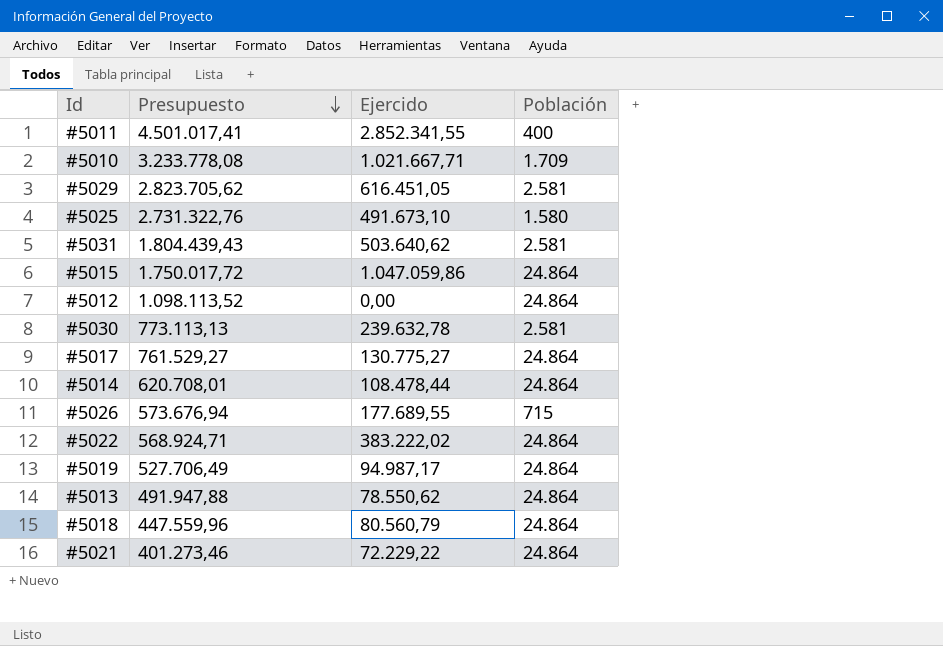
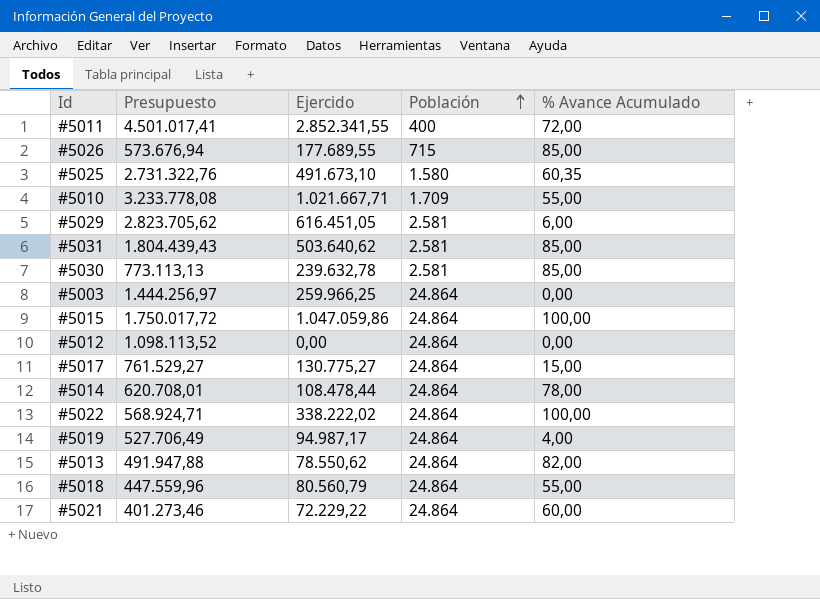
row order: Presupuesto descending -> Población ascending
column % Avance Acumulado | position: none -> 5
row #5003: none -> 1.444.256,97 | 259.966,25 | 24.864 | 0,00
#5022 | Ejercido: 383.222,02 -> 338.222,02

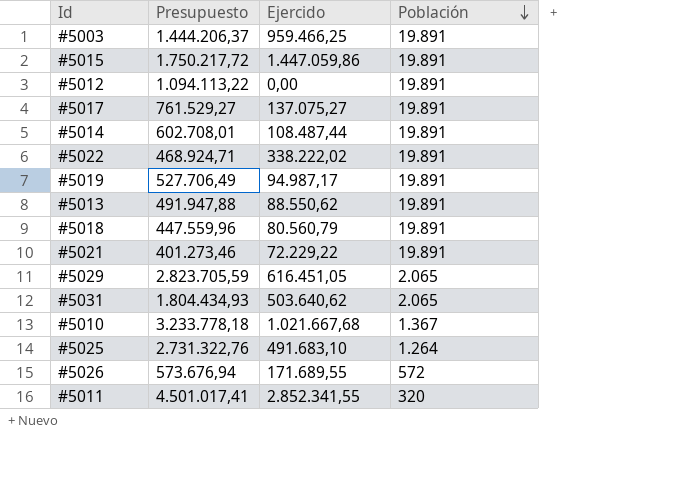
row order: Población ascending -> Población descending
column % Avance Acumulado | position: 5 -> none
row #5030: 773.113,13 | 239.632,78 | 2.581 | 85,00 -> none
#5003 | Presupuesto: 1.444.256,97 -> 1.444.206,37
#5003 | Ejercido: 259.966,25 -> 959.466,25
#5003 | Población: 24.864 -> 19.891
#5015 | Presupuesto: 1.750.017,72 -> 1.750.217,72
#5015 | Ejercido: 1.047.059,86 -> 1.447.059,86
#5015 | Población: 24.864 -> 19.891
#5012 | Presupuesto: 1.098.113,52 -> 1.094.113,22
#5012 | Población: 24.864 -> 19.891
#5017 | Ejercido: 130.775,27 -> 137.075,27
#5017 | Población: 24.864 -> 19.891
#5014 | Presupuesto: 620.708,01 -> 602.708,01
#5014 | Ejercido: 108.478,44 -> 108.487,44
#5014 | Población: 24.864 -> 19.891
#5022 | Presupuesto: 568.924,71 -> 468.924,71
#5022 | Población: 24.864 -> 19.891
#5019 | Población: 24.864 -> 19.891
#5013 | Ejercido: 78.550,62 -> 88.550,62
#5013 | Población: 24.864 -> 19.891
#5018 | Población: 24.864 -> 19.891
#5021 | Población: 24.864 -> 19.891
#5029 | Presupuesto: 2.823.705,62 -> 2.823.705,59
#5029 | Población: 2.581 -> 2.065
#5031 | Presupuesto: 1.804.439,43 -> 1.804.434,93
#5031 | Población: 2.581 -> 2.065
#5010 | Presupuesto: 3.233.778,08 -> 3.233.778,18
#5010 | Ejercido: 1.021.667,71 -> 1.021.667,68
#5010 | Población: 1.709 -> 1.367
#5025 | Ejercido: 491.673,10 -> 491.683,10
#5025 | Población: 1.580 -> 1.264
#5026 | Ejercido: 177.689,55 -> 171.689,55
#5026 | Población: 715 -> 572
#5011 | Población: 400 -> 320

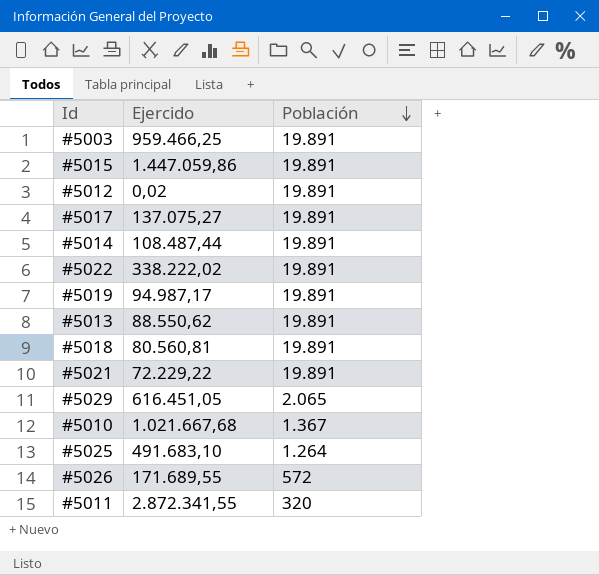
column Presupuesto | position: 2 -> none
row #5031: 1.804.434,93 | 503.640,62 | 2.065 -> none
#5012 | Ejercido: 0,00 -> 0,02
#5018 | Ejercido: 80.560,79 -> 80.560,81
#5011 | Ejercido: 2.852.341,55 -> 2.872.341,55

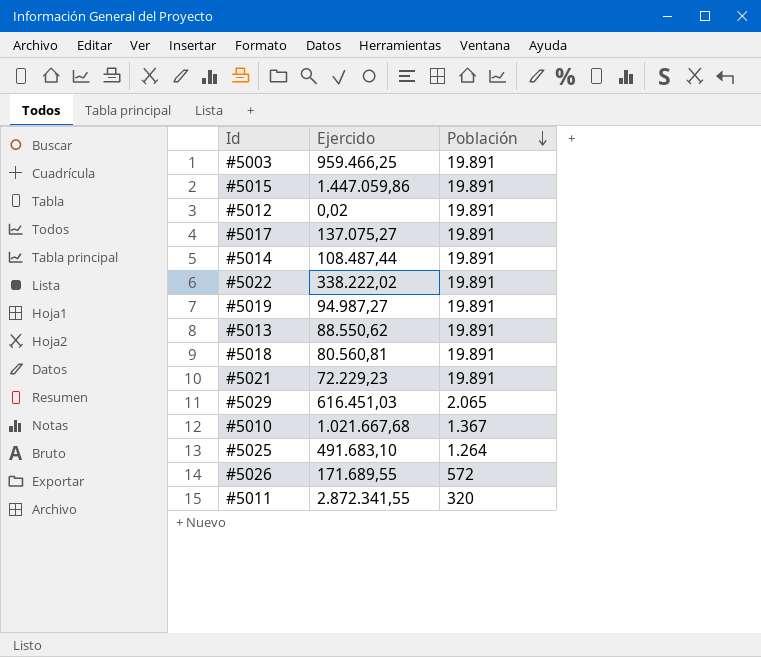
#5019 | Ejercido: 94.987,17 -> 94.987,27
#5021 | Ejercido: 72.229,22 -> 72.229,23
#5029 | Ejercido: 616.451,05 -> 616.451,03

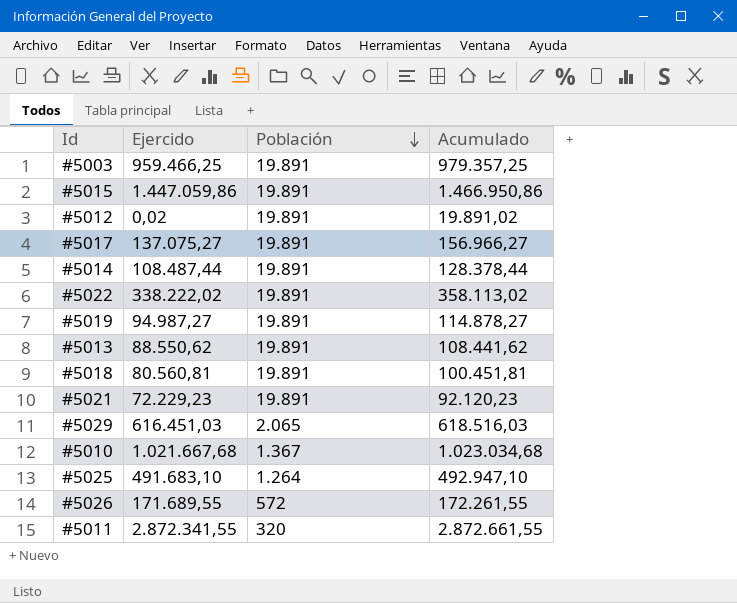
column Acumulado | formula: none -> [Ejercido] + [Población]

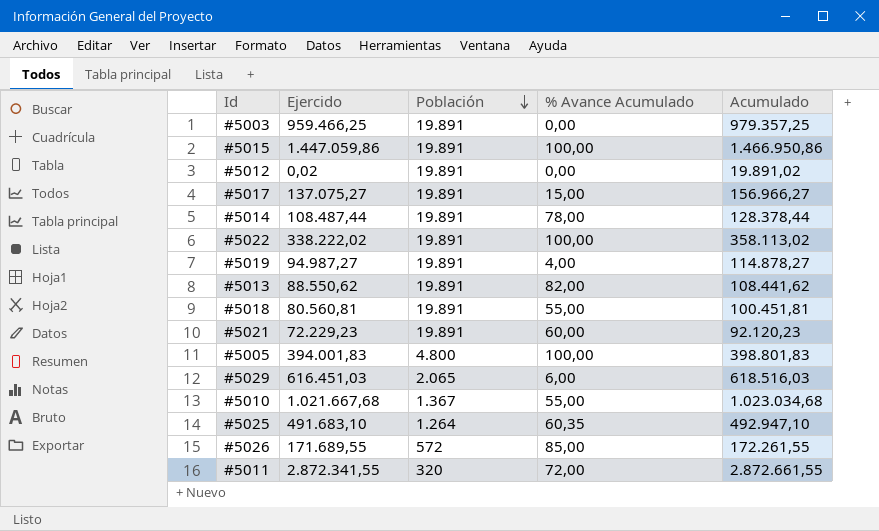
column % Avance Acumulado | position: none -> 4
row #5005: none -> 394.001,83 | 4.800 | 100,00 | 398.801,83

